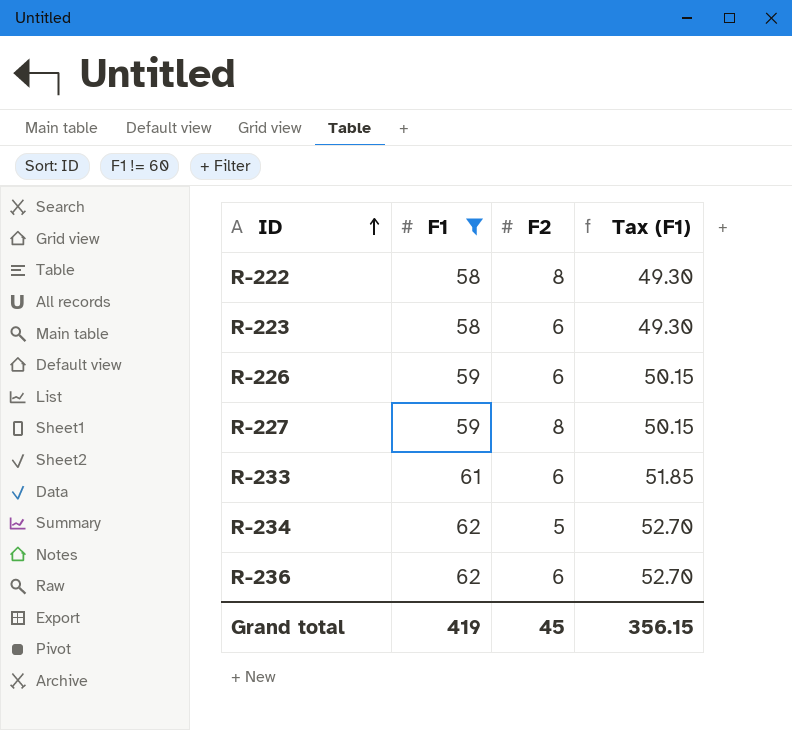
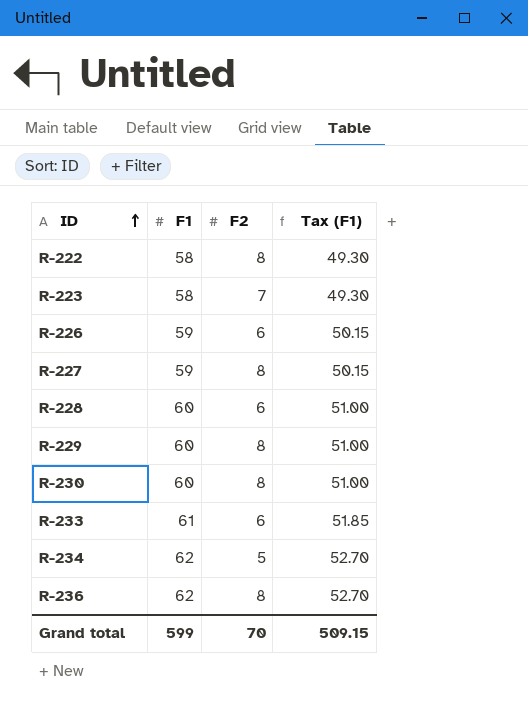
filter: F1 != 60 -> none
R-223 | F2: 6 -> 7
R-236 | F2: 6 -> 8
Grand total | F1: 419 -> 599
Grand total | F2: 45 -> 70
Grand total | Tax (F1): 356.15 -> 509.15

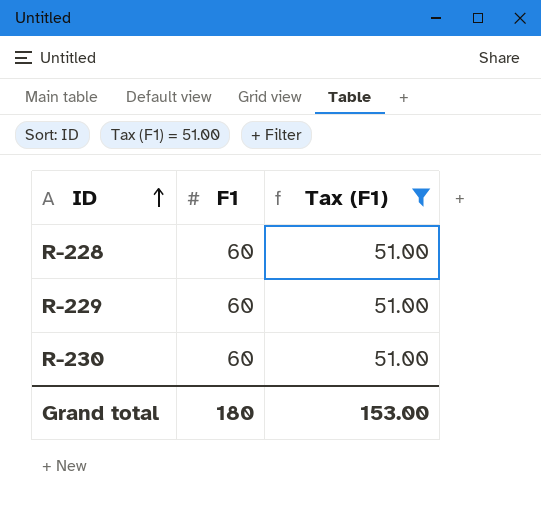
filter: none -> Tax (F1) = 51.00
column F2 | position: 3 -> none
Grand total | F1: 599 -> 180
Grand total | Tax (F1): 509.15 -> 153.00

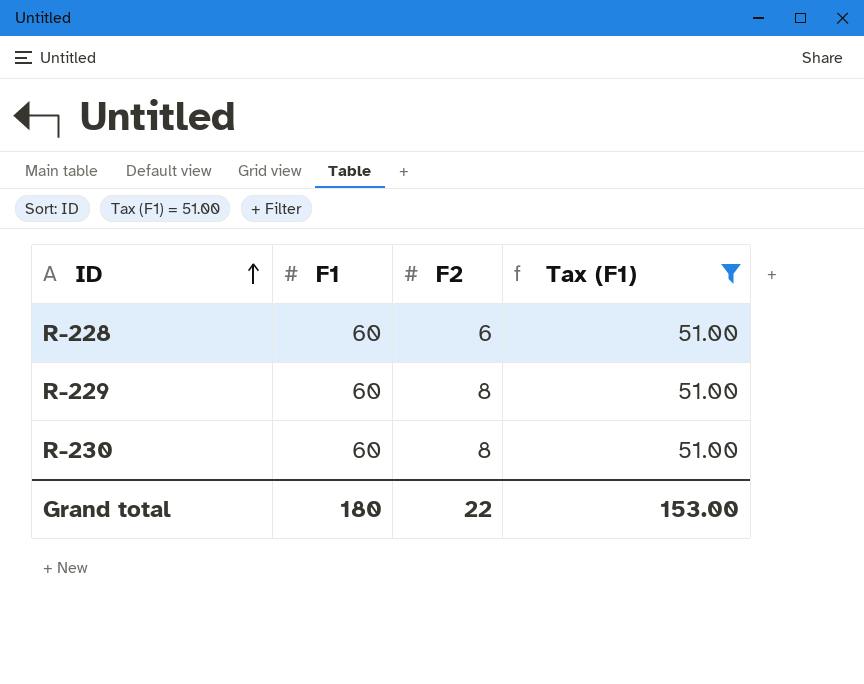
column F2 | position: none -> 3

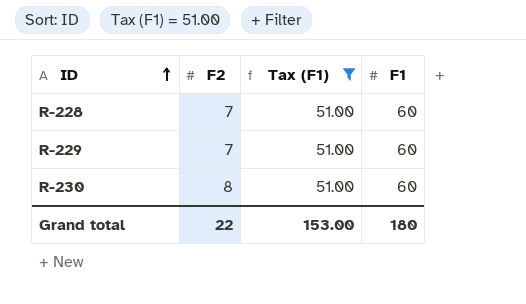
column F1 | position: 2 -> 4
R-228 | F2: 6 -> 7
R-229 | F2: 8 -> 7

